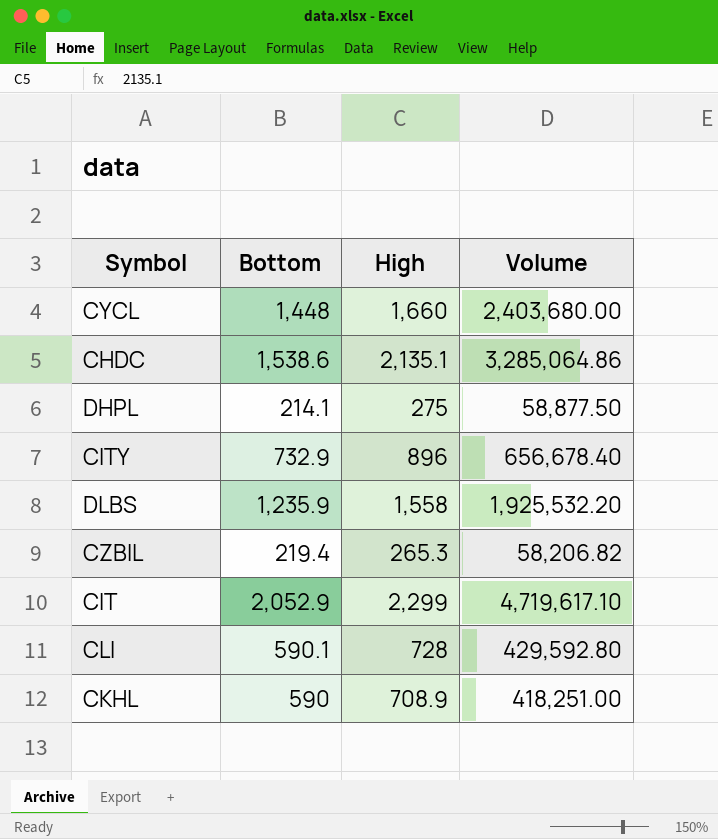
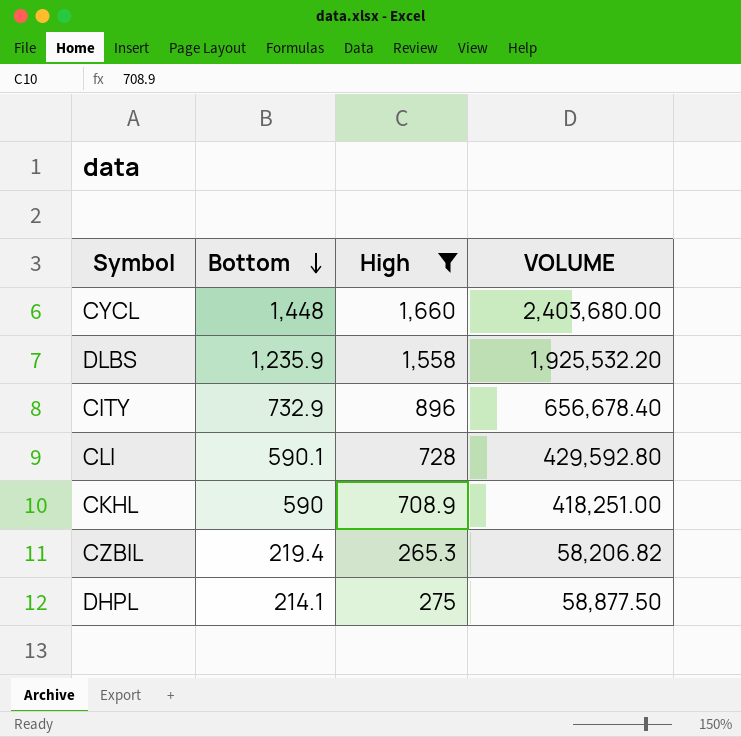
filter: none -> High <= 1,660
row order: none -> Bottom descending
column name: Volume -> VOLUME

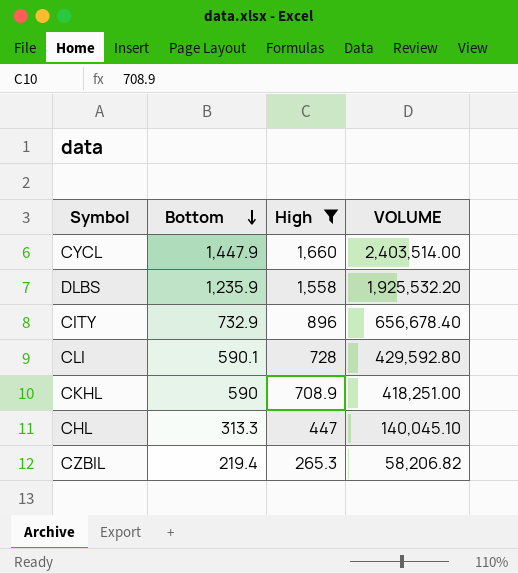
row DHPL: 214.1 | 275 | 58,877.50 -> none
CYCL | Bottom: 1,448 -> 1,447.9
CYCL | VOLUME: 2,403,680.00 -> 2,403,514.00
row CHL: none -> 313.3 | 447 | 140,045.10

